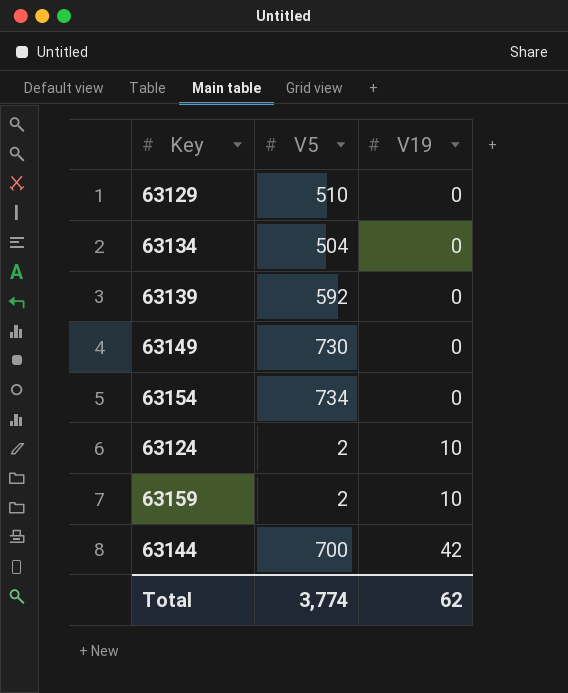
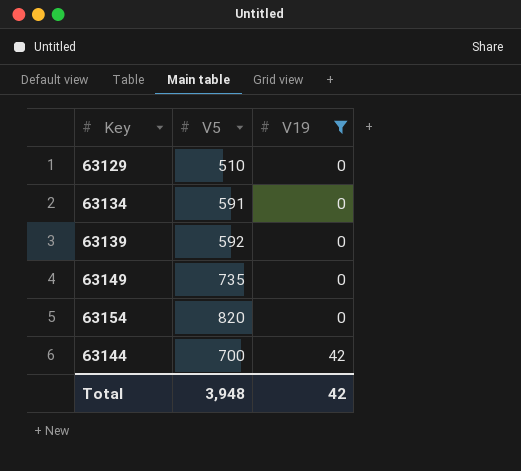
filter: none -> V19 != 10
63134 | V5: 504 -> 591
63149 | V5: 730 -> 735
63154 | V5: 734 -> 820
Total | V5: 3,774 -> 3,948
Total | V19: 62 -> 42

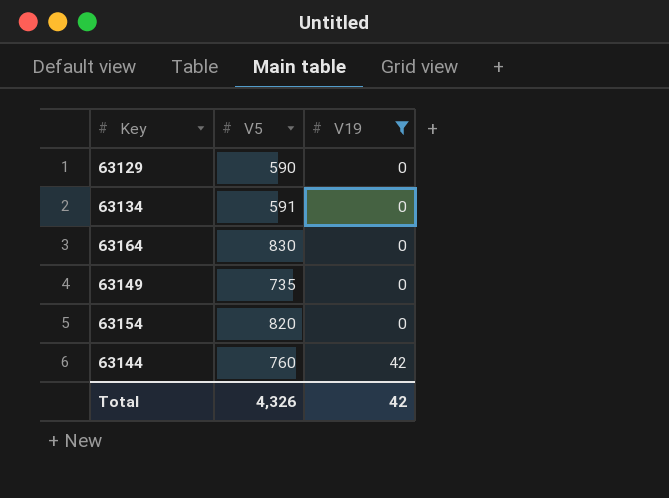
row 63139: 592 | 0 -> none
63129 | V5: 510 -> 590
row 63164: none -> 830 | 0
63144 | V5: 700 -> 760
Total | V5: 3,948 -> 4,326

